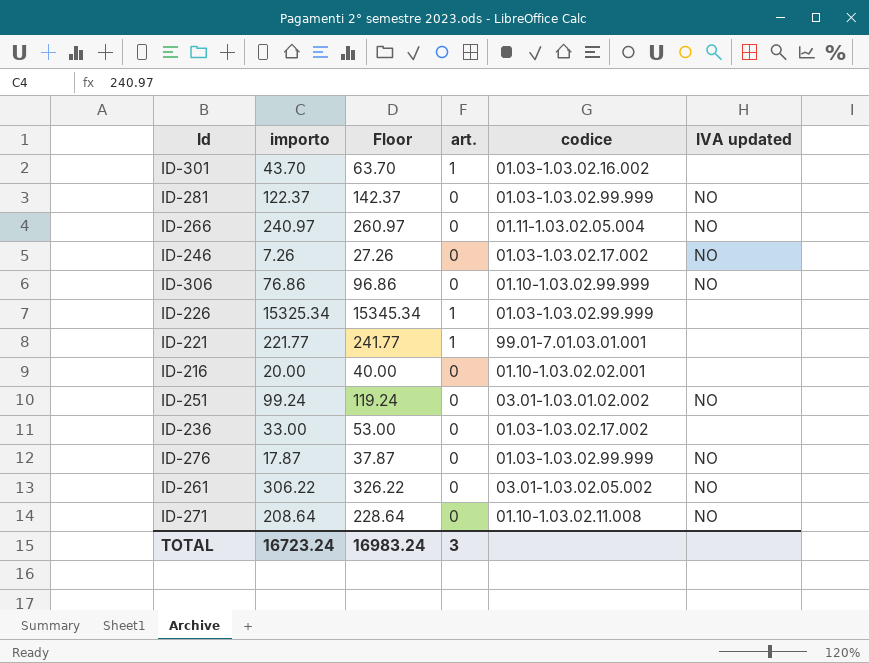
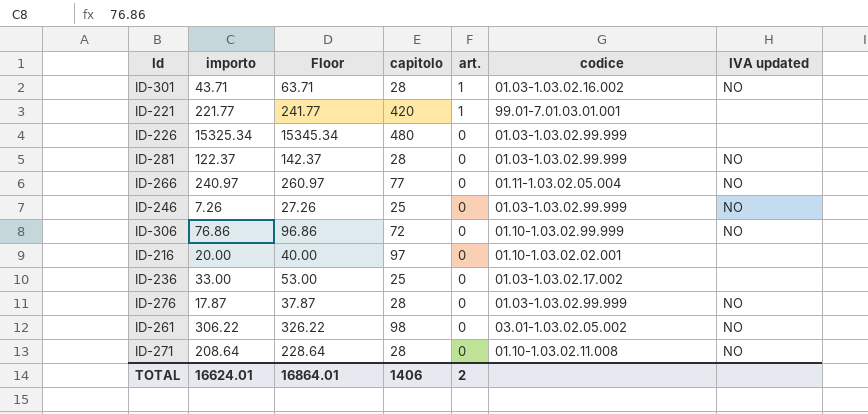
row order: none -> art. descending
column capitolo | position: none -> 4
row ID-251: 99.24 | 119.24 | 0 | 03.01-1.03.01.02.002 | NO -> none
ID-301 | importo: 43.70 -> 43.71
ID-301 | Floor: 63.70 -> 63.71
ID-301 | IVA updated: none -> NO
ID-226 | art.: 1 -> 0
ID-246 | codice: 01.03-1.03.02.17.002 -> 01.03-1.03.02.99.999
TOTAL | importo: 16723.24 -> 16624.01
TOTAL | Floor: 16983.24 -> 16864.01
TOTAL | art.: 3 -> 2

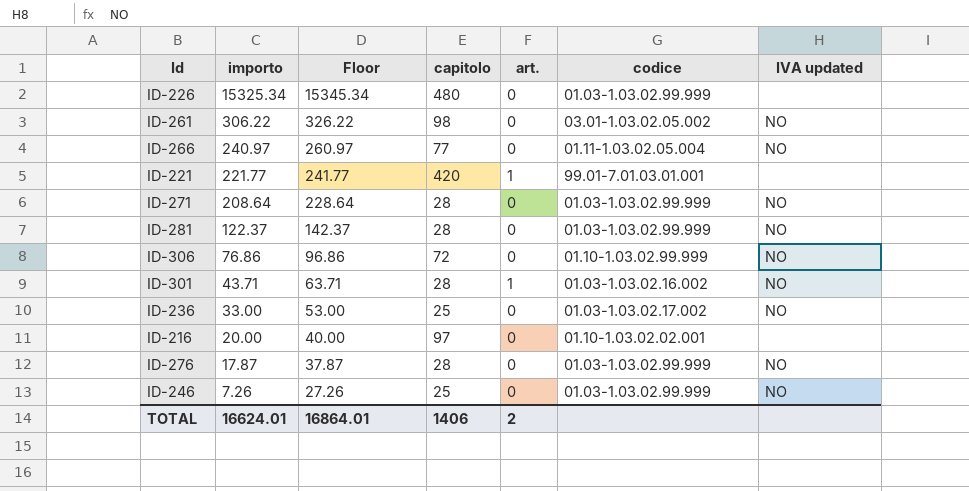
row order: art. descending -> importo descending
ID-271 | codice: 01.10-1.03.02.11.008 -> 01.03-1.03.02.99.999
ID-236 | IVA updated: none -> NO

